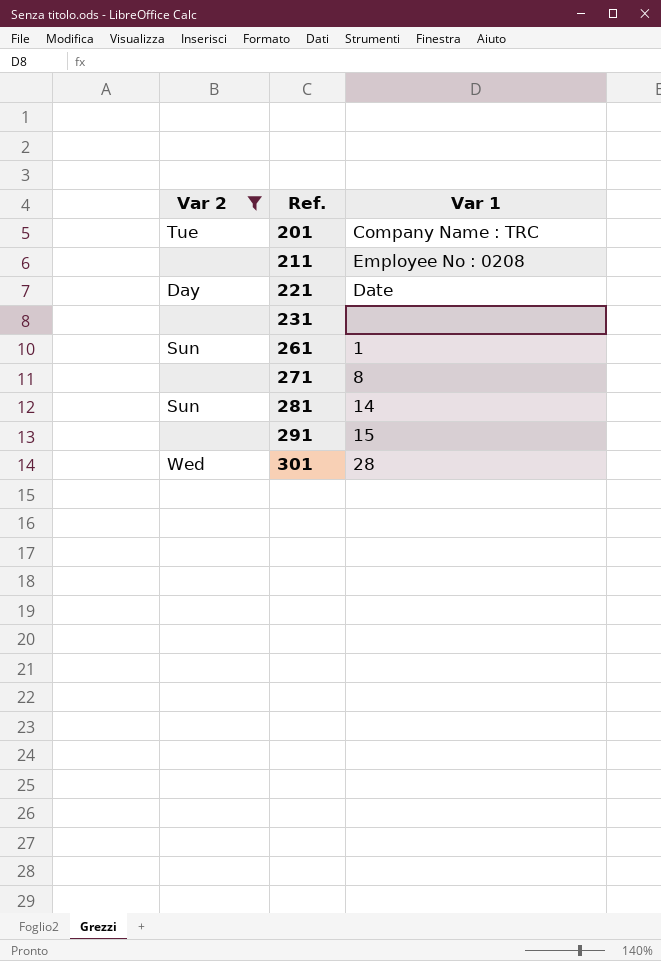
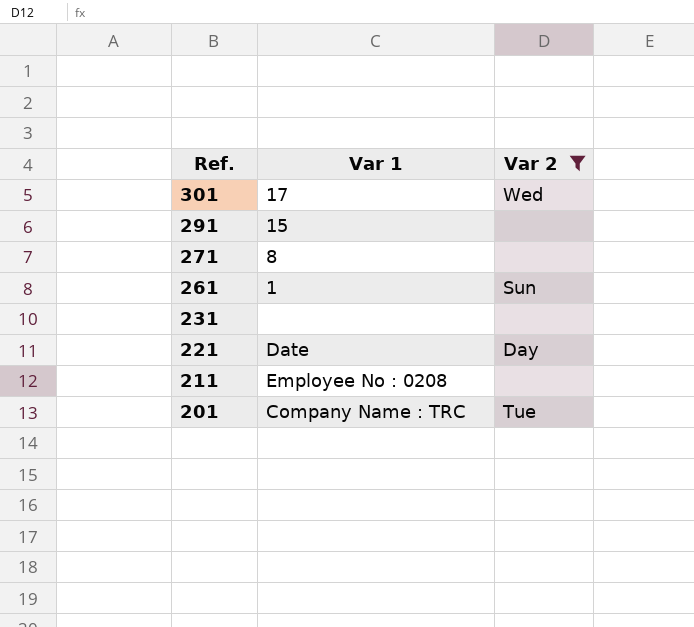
row order: Ref. ascending -> Ref. descending
column Var 2 | position: 1 -> 3
row 281: Sun | 14 -> none
301 | Var 1: 28 -> 17

